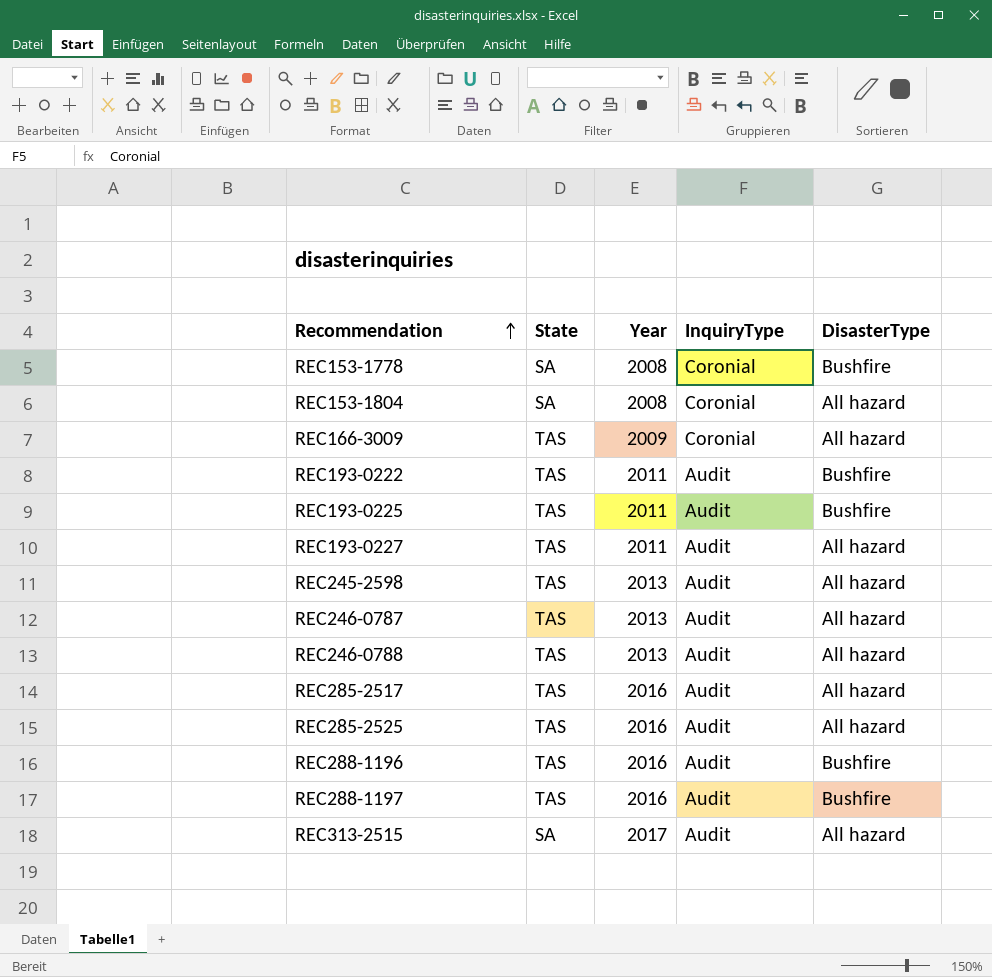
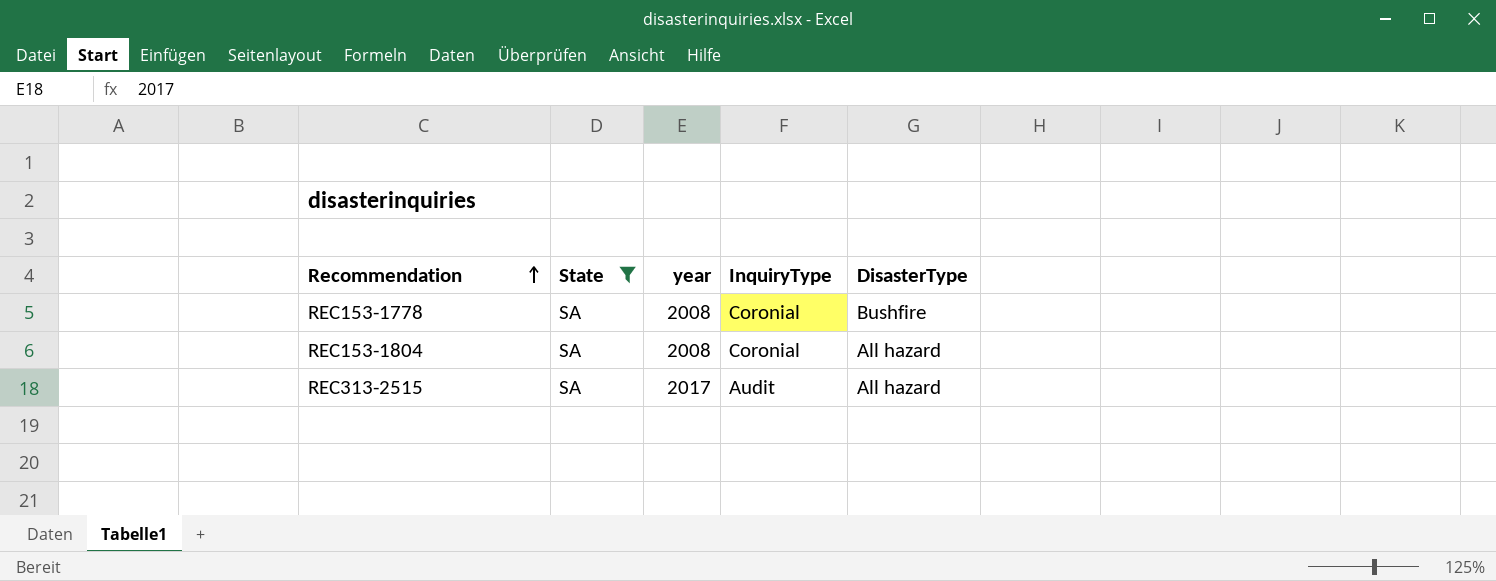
filter: none -> State = SA
column name: Year -> year

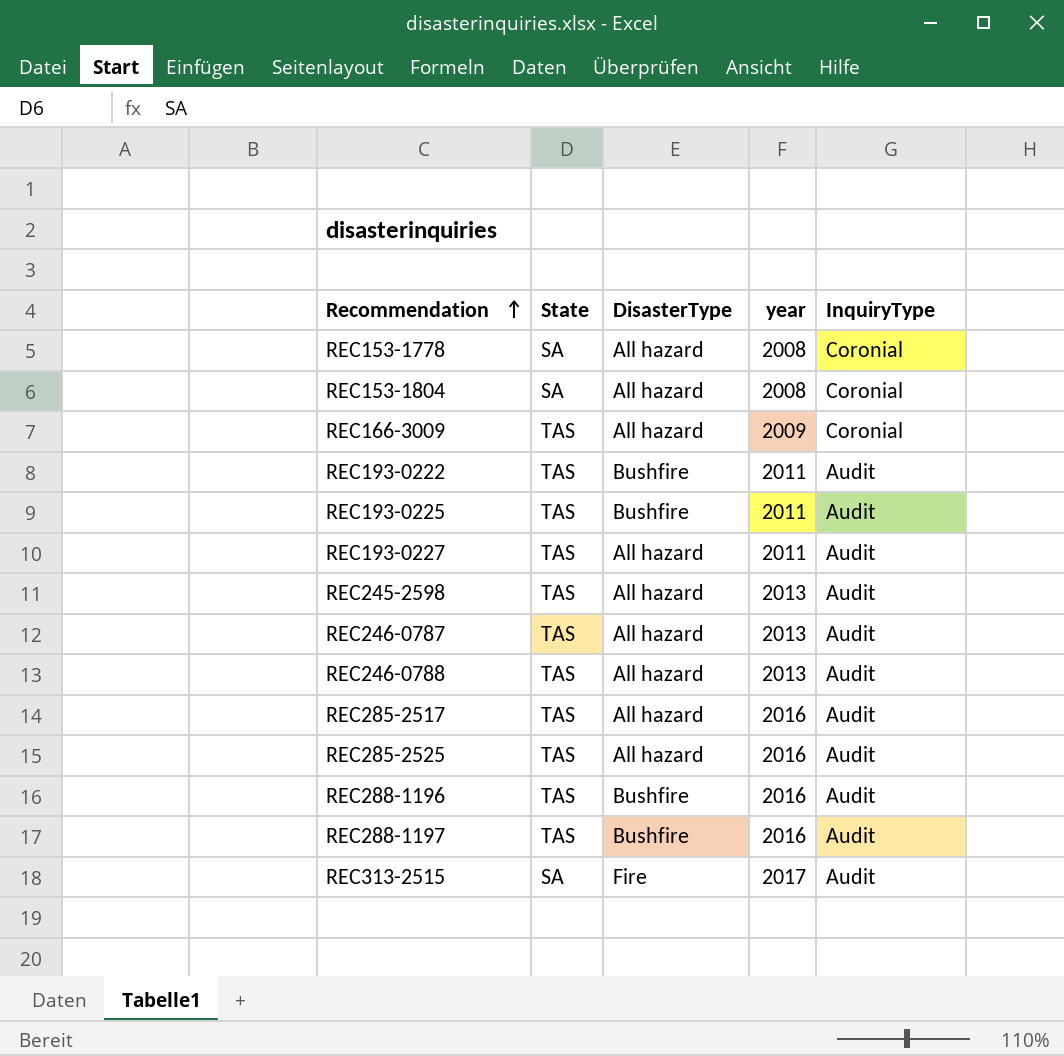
filter: State = SA -> none
column DisasterType | position: 5 -> 3
REC153-1778 | DisasterType: Bushfire -> All hazard
REC313-2515 | DisasterType: All hazard -> Fire

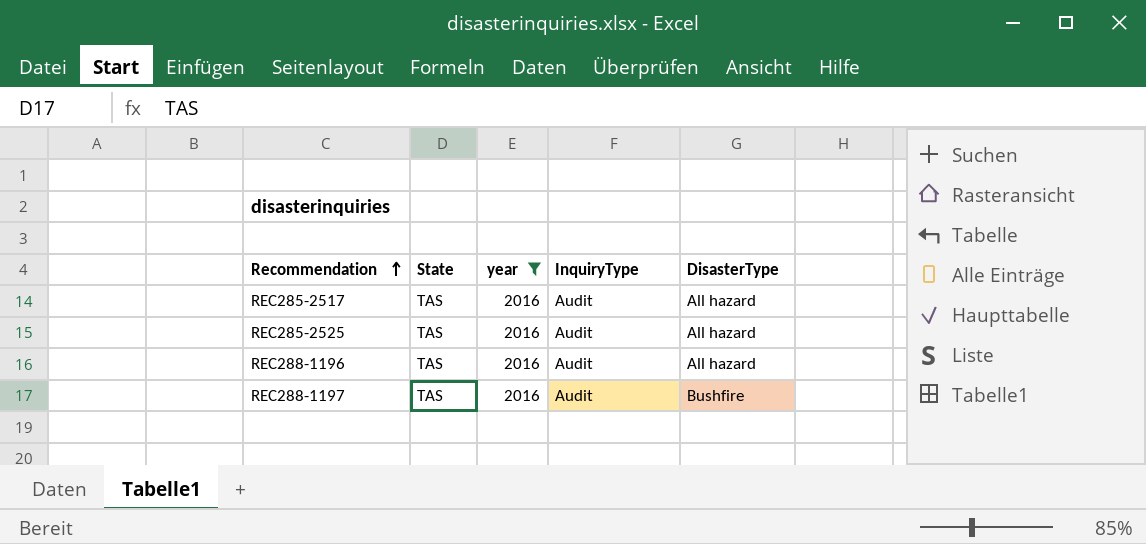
filter: none -> year = 2016
column DisasterType | position: 3 -> 5
REC288-1196 | DisasterType: Bushfire -> All hazard

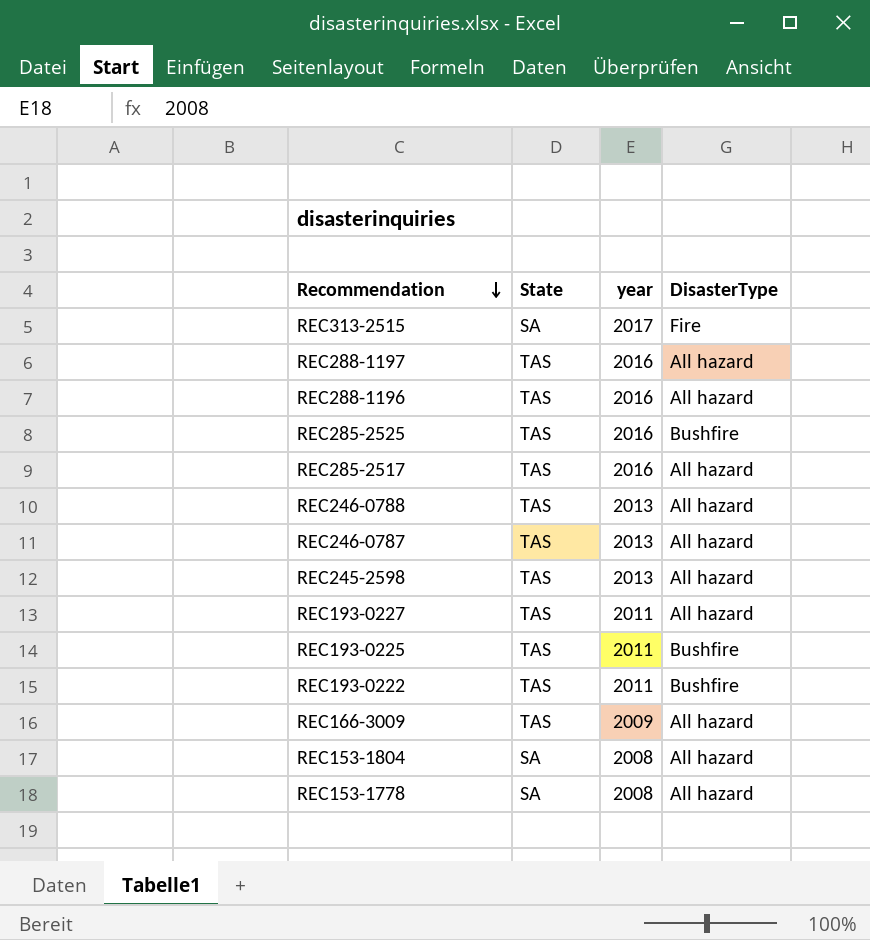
filter: year = 2016 -> none
row order: Recommendation ascending -> Recommendation descending
column InquiryType | position: 4 -> none
REC288-1197 | DisasterType: Bushfire -> All hazard
REC285-2525 | DisasterType: All hazard -> Bushfire

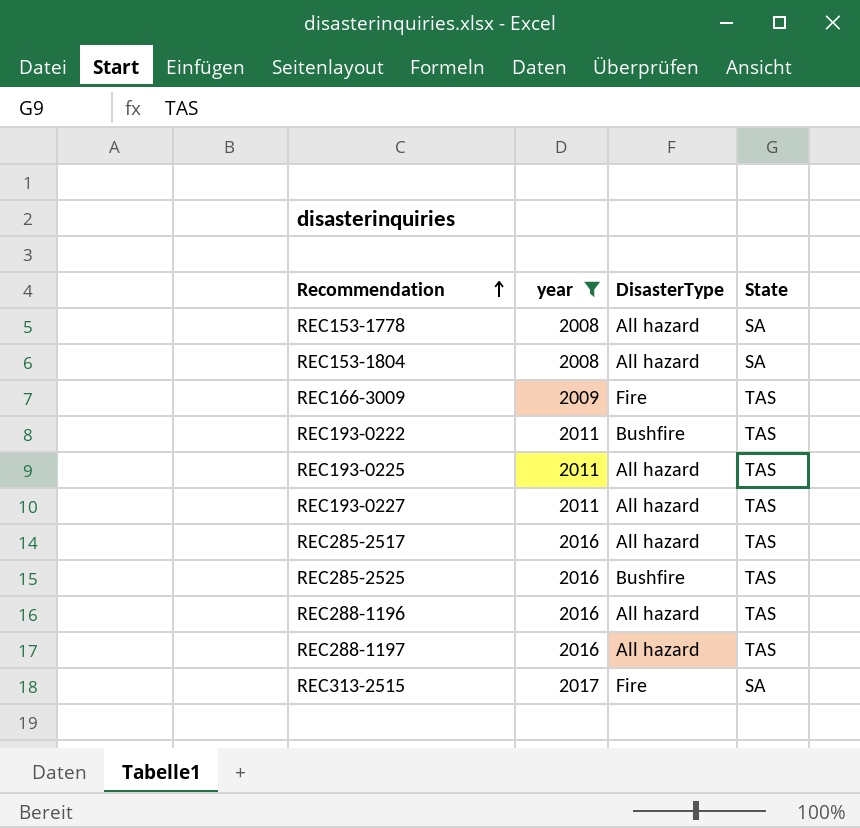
filter: none -> year != 2013
row order: Recommendation descending -> Recommendation ascending
column State | position: 2 -> 4
REC166-3009 | DisasterType: All hazard -> Fire
REC193-0225 | DisasterType: Bushfire -> All hazard

